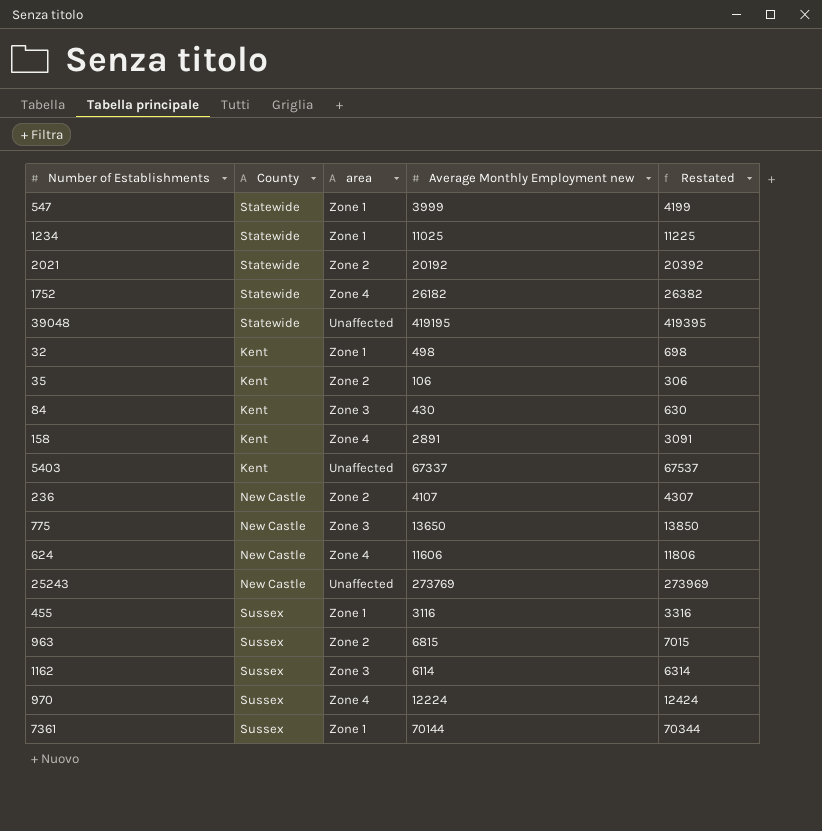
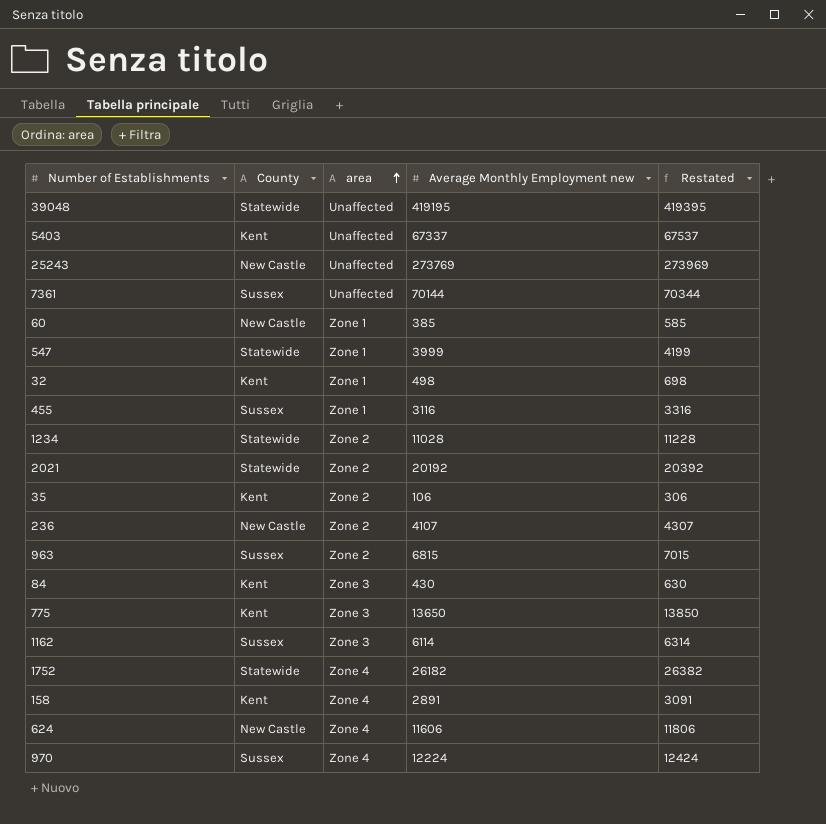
row order: none -> area ascending
7361 | area: Zone 1 -> Unaffected
row 60: none -> New Castle | Zone 1 | 385 | 585
1234 | area: Zone 1 -> Zone 2
1234 | Average Monthly Employment new: 11025 -> 11028
1234 | Restated: 11225 -> 11228
775 | County: New Castle -> Kent

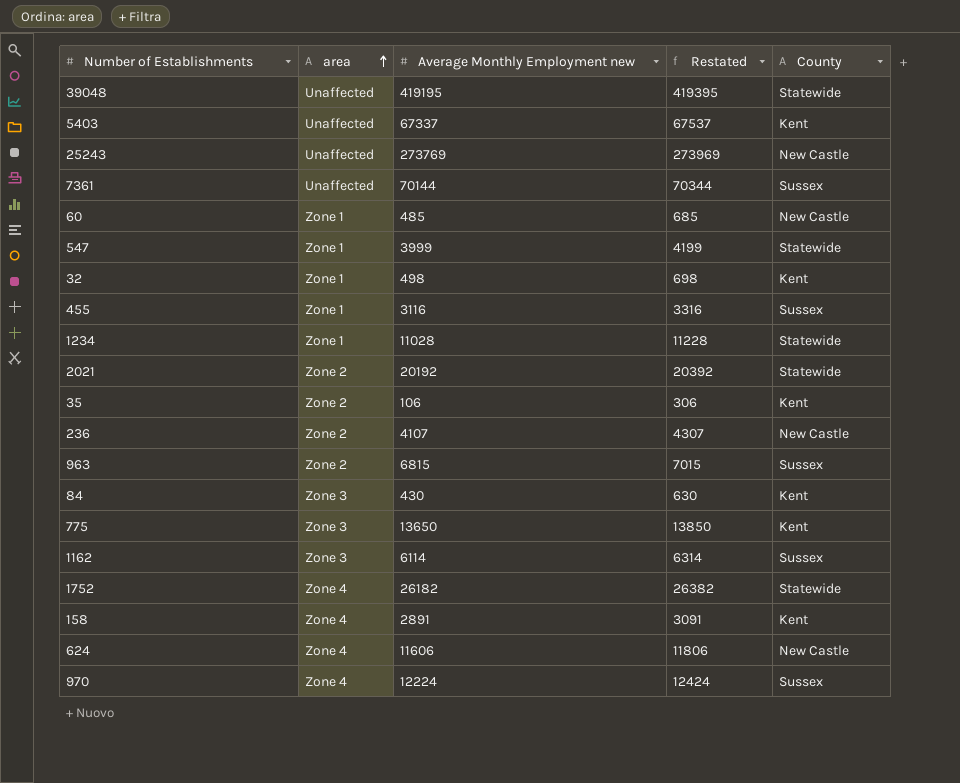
column County | position: 2 -> 5
60 | Average Monthly Employment new: 385 -> 485
60 | Restated: 585 -> 685
1234 | area: Zone 2 -> Zone 1

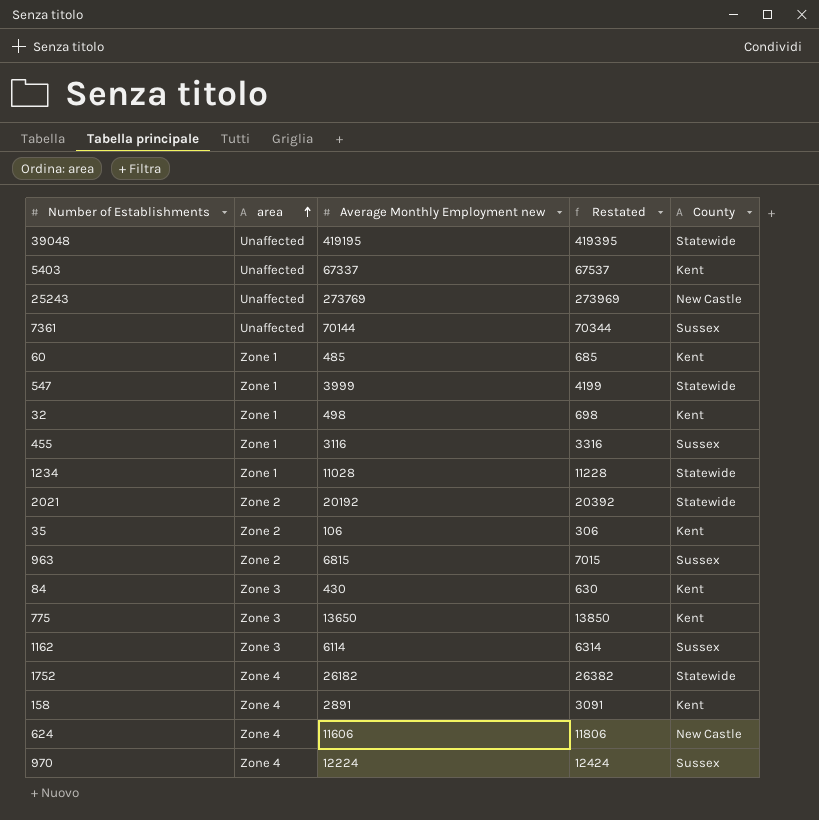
row 236: Zone 2 | 4107 | 4307 | New Castle -> none
60 | County: New Castle -> Kent

